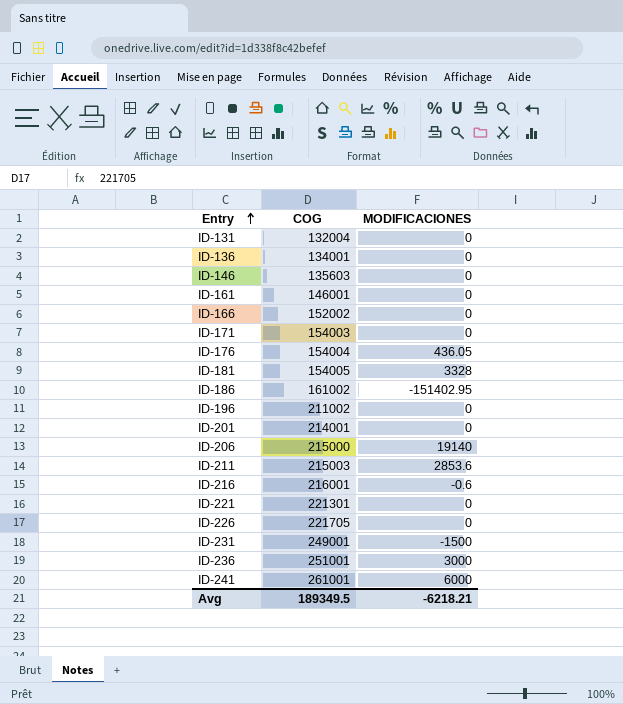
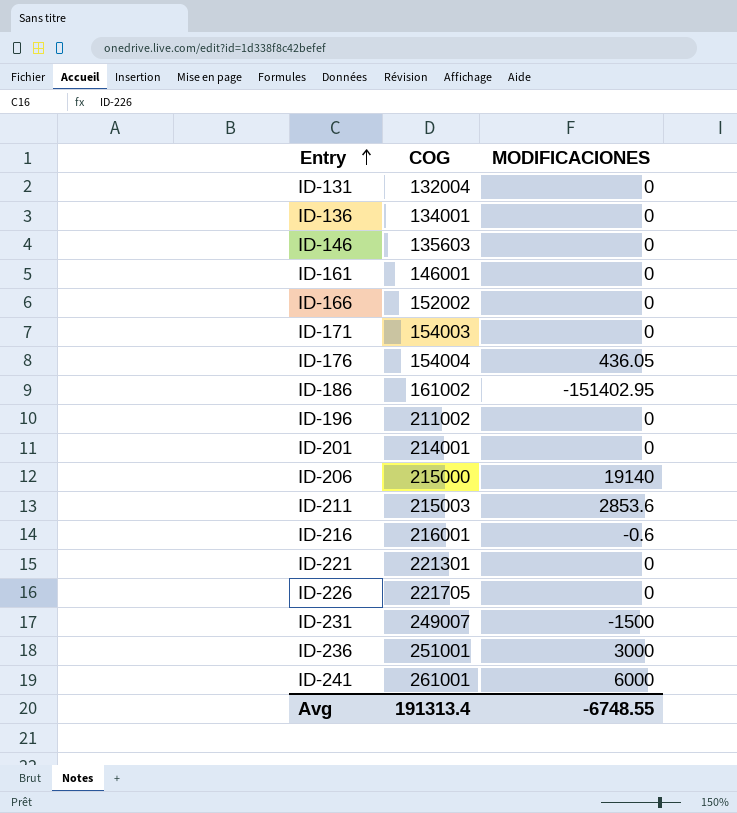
row ID-181: 154005 | 3328 -> none
ID-231 | COG: 249001 -> 249007
Avg | COG: 189349.5 -> 191313.4
Avg | MODIFICACIONES: -6218.21 -> -6748.55

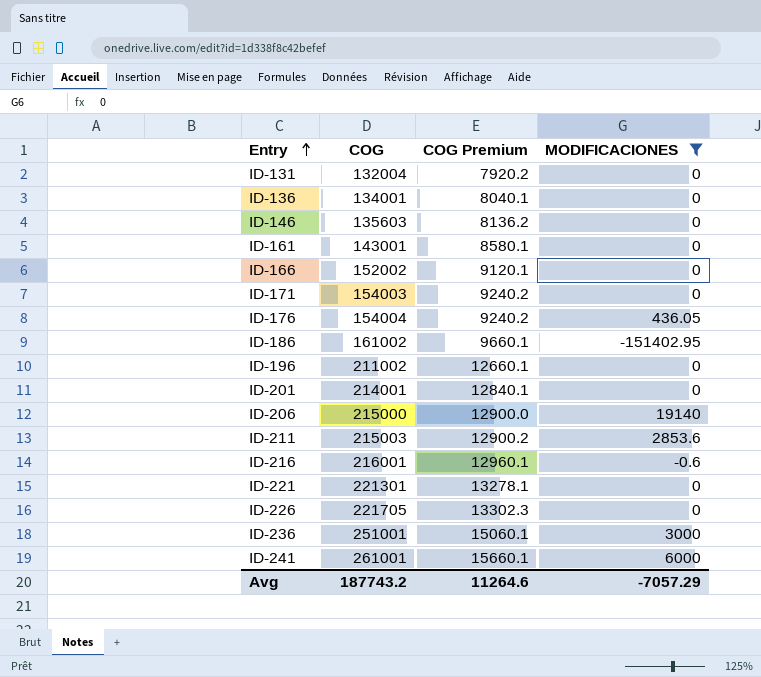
filter: none -> MODIFICACIONES != -1500
column COG Premium | formula: none -> [COG] * 0.06
ID-161 | COG: 146001 -> 143001
Avg | COG: 191313.4 -> 187743.2
Avg | MODIFICACIONES: -6748.55 -> -7057.29

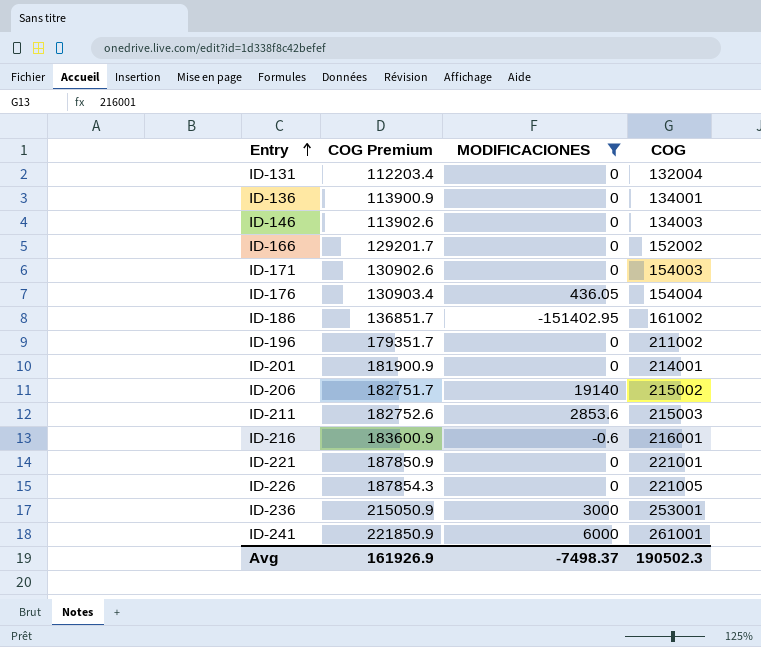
column COG Premium | formula: [COG] * 0.06 -> [COG] * 0.85
column COG | position: 2 -> 4
row ID-161: 143001 | 8580.1 | 0 -> none
ID-146 | COG: 135603 -> 134003
ID-206 | COG: 215000 -> 215002
ID-221 | COG: 221301 -> 221001
ID-226 | COG: 221705 -> 221005
ID-236 | COG: 251001 -> 253001
Avg | COG Premium: 11264.6 -> 161926.9
Avg | MODIFICACIONES: -7057.29 -> -7498.37
Avg | COG: 187743.2 -> 190502.3

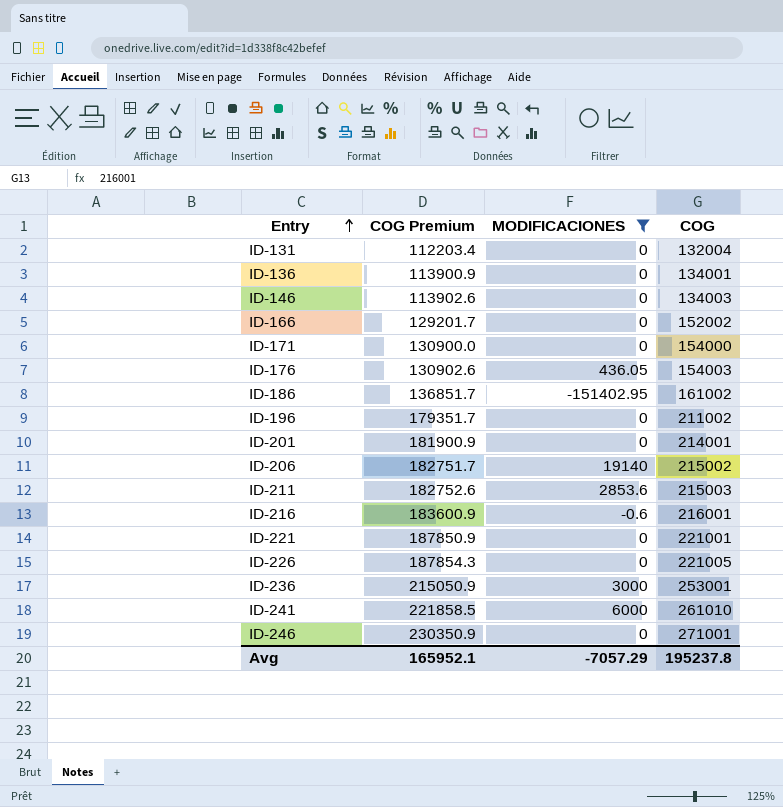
ID-171 | COG Premium: 130902.6 -> 130900.0
ID-171 | COG: 154003 -> 154000
ID-176 | COG Premium: 130903.4 -> 130902.6
ID-176 | COG: 154004 -> 154003
ID-241 | COG Premium: 221850.9 -> 221858.5
ID-241 | COG: 261001 -> 261010
row ID-246: none -> 230350.9 | 0 | 271001
Avg | COG Premium: 161926.9 -> 165952.1
Avg | MODIFICACIONES: -7498.37 -> -7057.29
Avg | COG: 190502.3 -> 195237.8

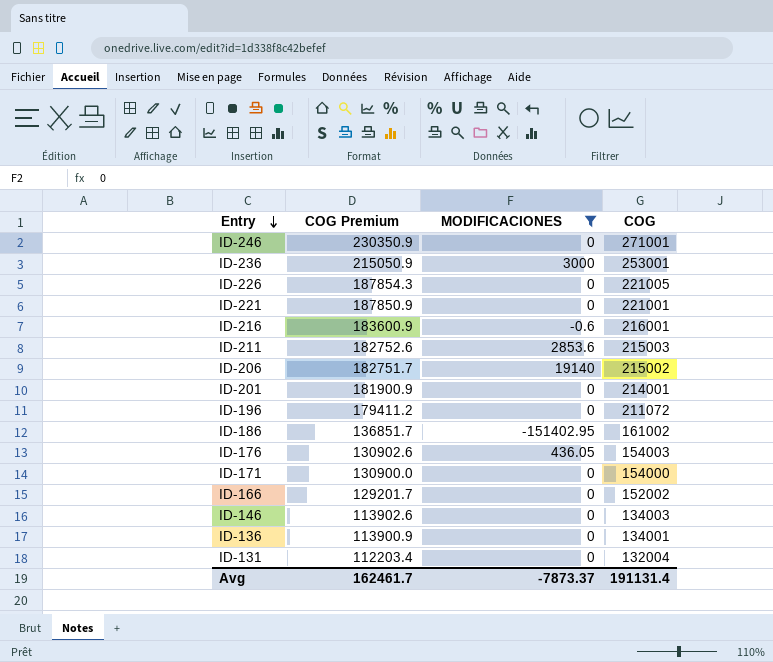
row order: Entry ascending -> Entry descending
row ID-241: 221858.5 | 6000 | 261010 -> none
ID-196 | COG Premium: 179351.7 -> 179411.2
ID-196 | COG: 211002 -> 211072
Avg | COG Premium: 165952.1 -> 162461.7
Avg | MODIFICACIONES: -7057.29 -> -7873.37
Avg | COG: 195237.8 -> 191131.4

